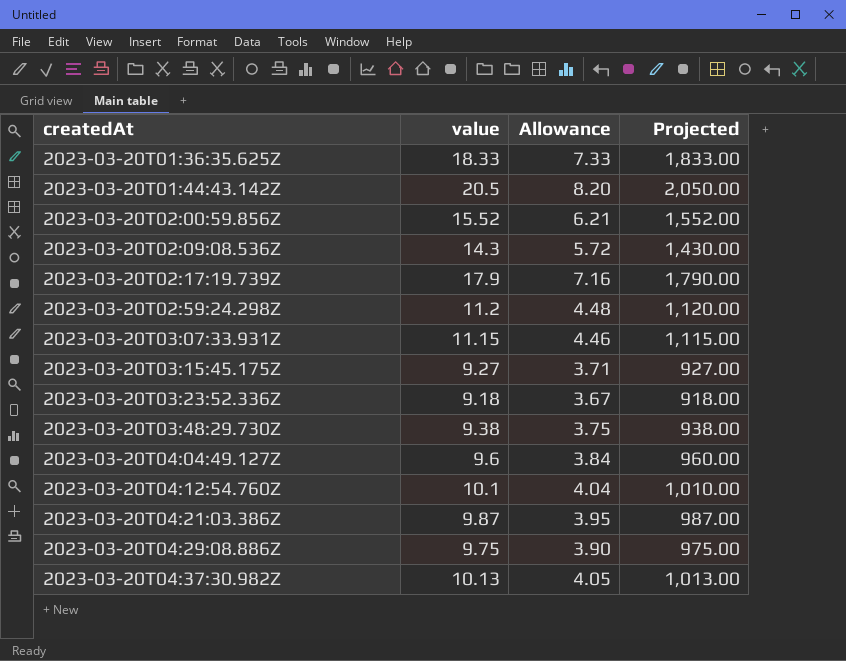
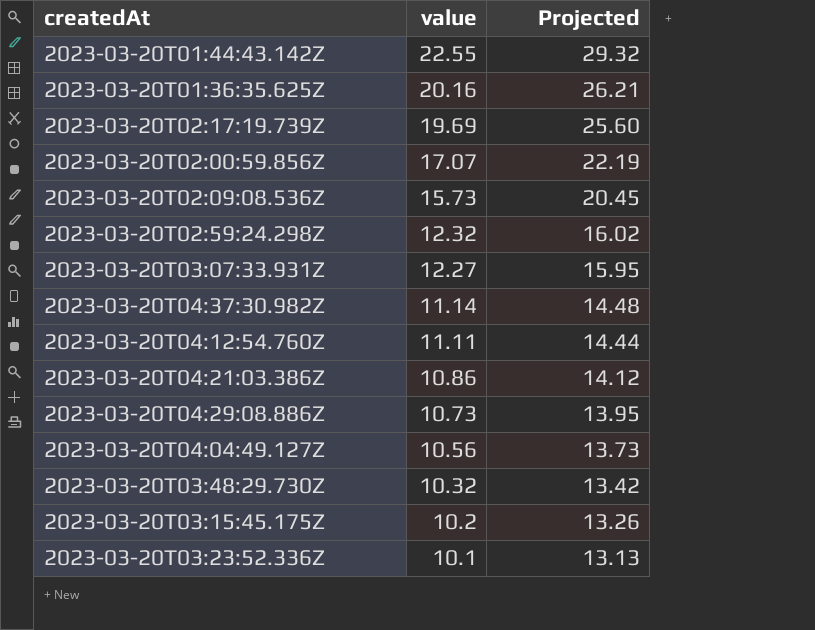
row order: createdAt ascending -> value descending
column Allowance | formula: [value] * 0.4 -> none
column Projected | formula: [value] * 100 -> [value] * 1.3
2023-03-20T01:44:43.142Z | value: 20.5 -> 22.55
2023-03-20T01:36:35.625Z | value: 18.33 -> 20.16
2023-03-20T02:17:19.739Z | value: 17.9 -> 19.69
2023-03-20T02:00:59.856Z | value: 15.52 -> 17.07
2023-03-20T02:09:08.536Z | value: 14.3 -> 15.73
2023-03-20T02:59:24.298Z | value: 11.2 -> 12.32
2023-03-20T03:07:33.931Z | value: 11.15 -> 12.27
2023-03-20T04:37:30.982Z | value: 10.13 -> 11.14
2023-03-20T04:12:54.760Z | value: 10.1 -> 11.11
2023-03-20T04:21:03.386Z | value: 9.87 -> 10.86
2023-03-20T04:29:08.886Z | value: 9.75 -> 10.73
2023-03-20T04:04:49.127Z | value: 9.6 -> 10.56
2023-03-20T03:48:29.730Z | value: 9.38 -> 10.32
2023-03-20T03:15:45.175Z | value: 9.27 -> 10.2
2023-03-20T03:23:52.336Z | value: 9.18 -> 10.1

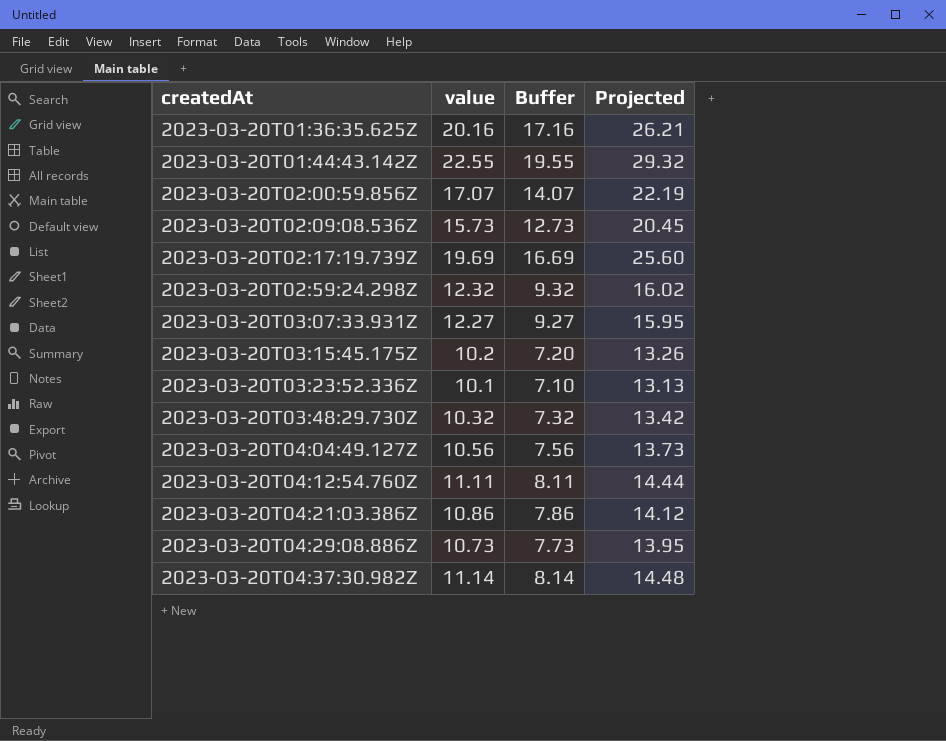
row order: value descending -> createdAt ascending
column Buffer | formula: none -> [value] - 3

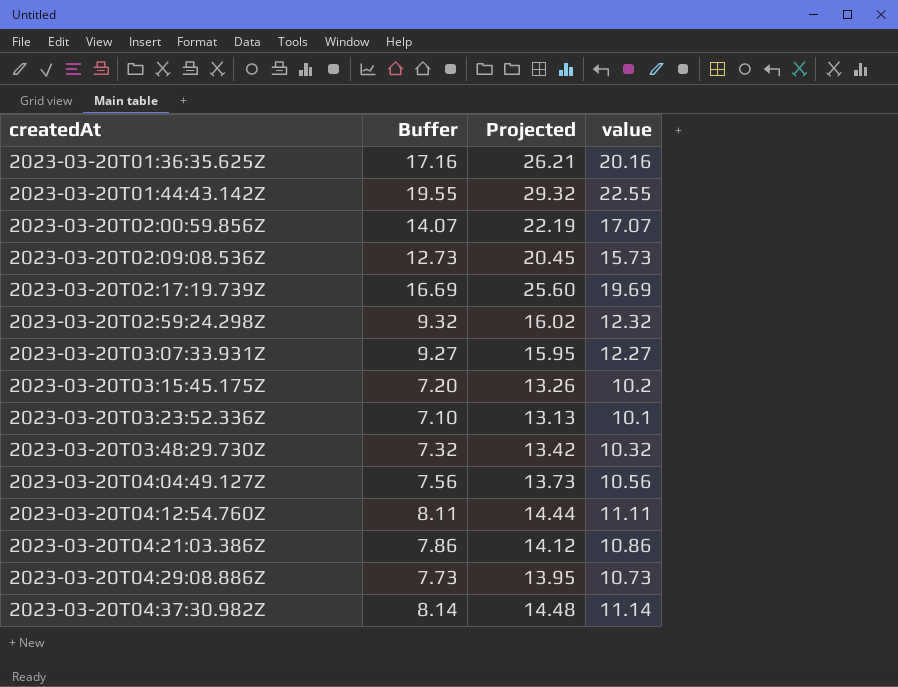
column value | position: 2 -> 4

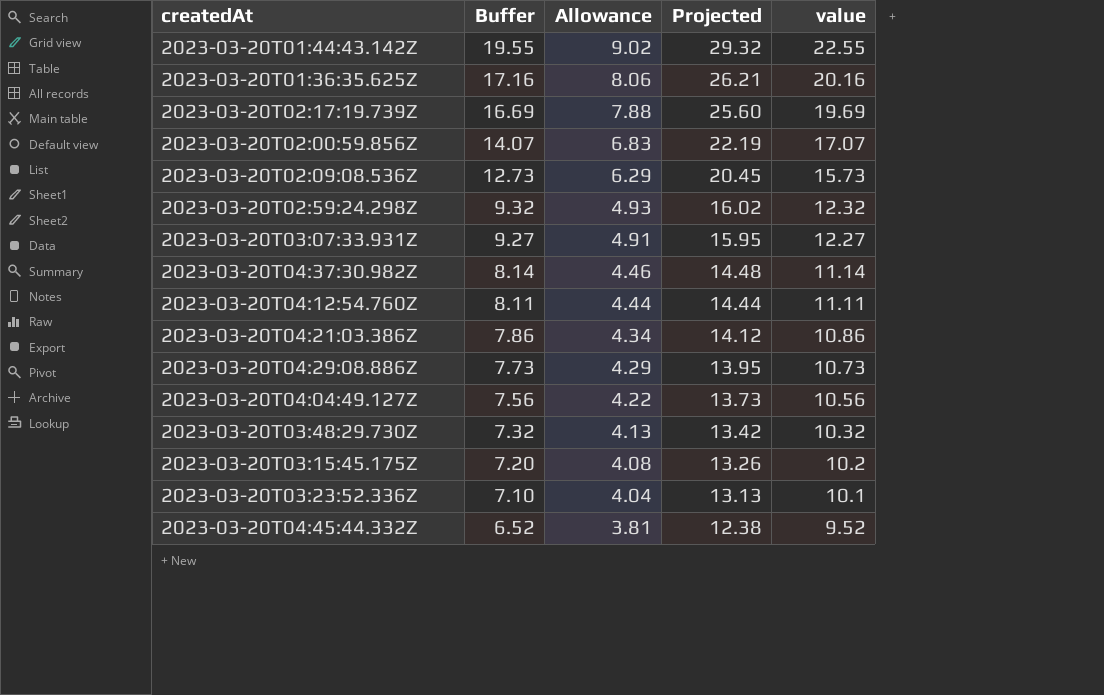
row order: createdAt ascending -> Buffer descending
column Allowance | formula: none -> [value] * 0.4
row 2023-03-20T04:45:44.332Z: none -> 6.52 | 3.81 | 12.38 | 9.52

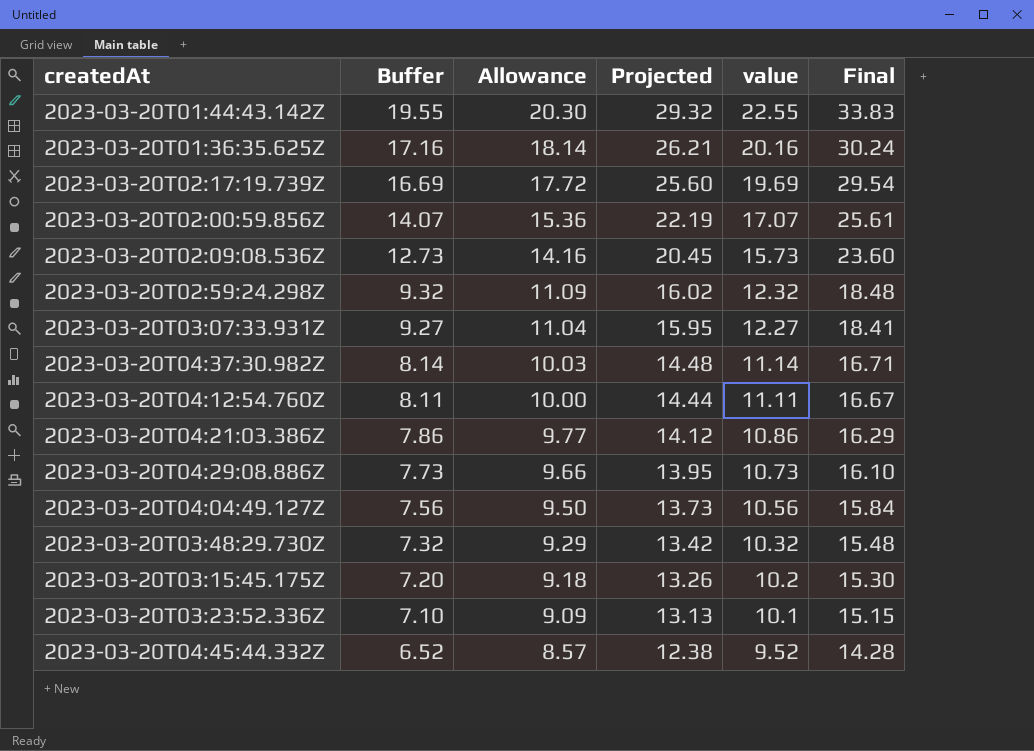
column Allowance | formula: [value] * 0.4 -> [value] * 0.9
column Final | formula: none -> [value] * 1.5

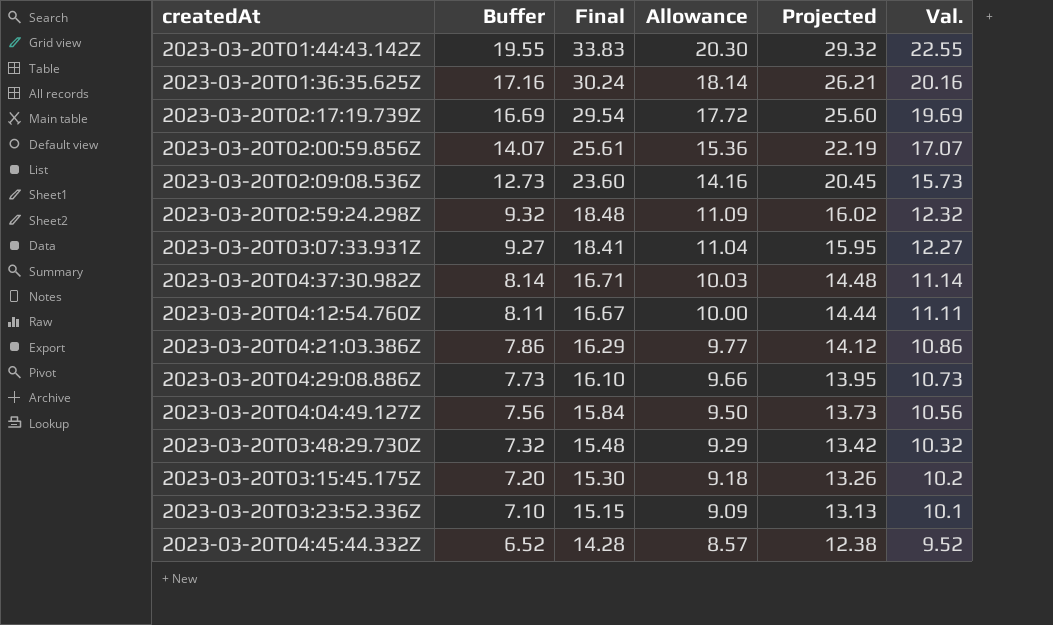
column Final | position: 6 -> 3
column name: value -> Val.

